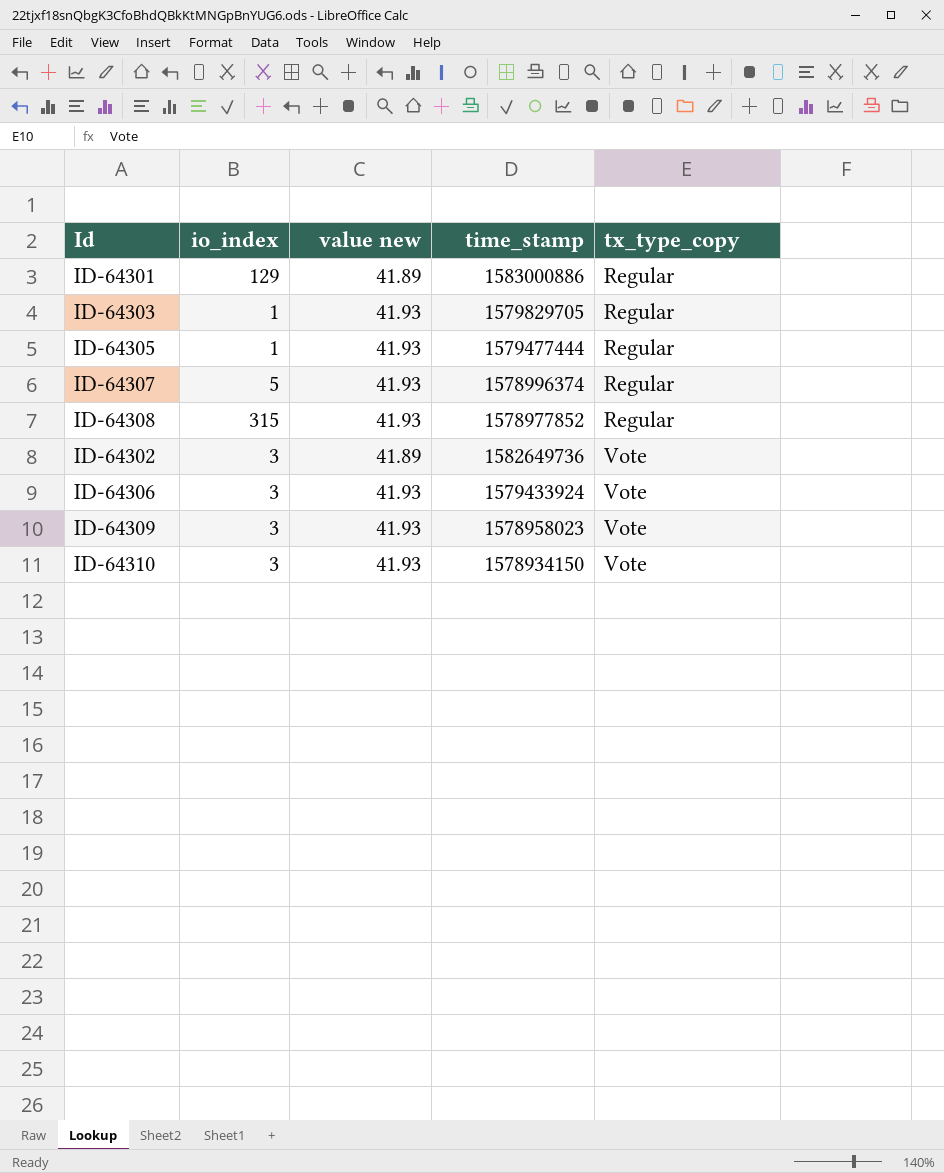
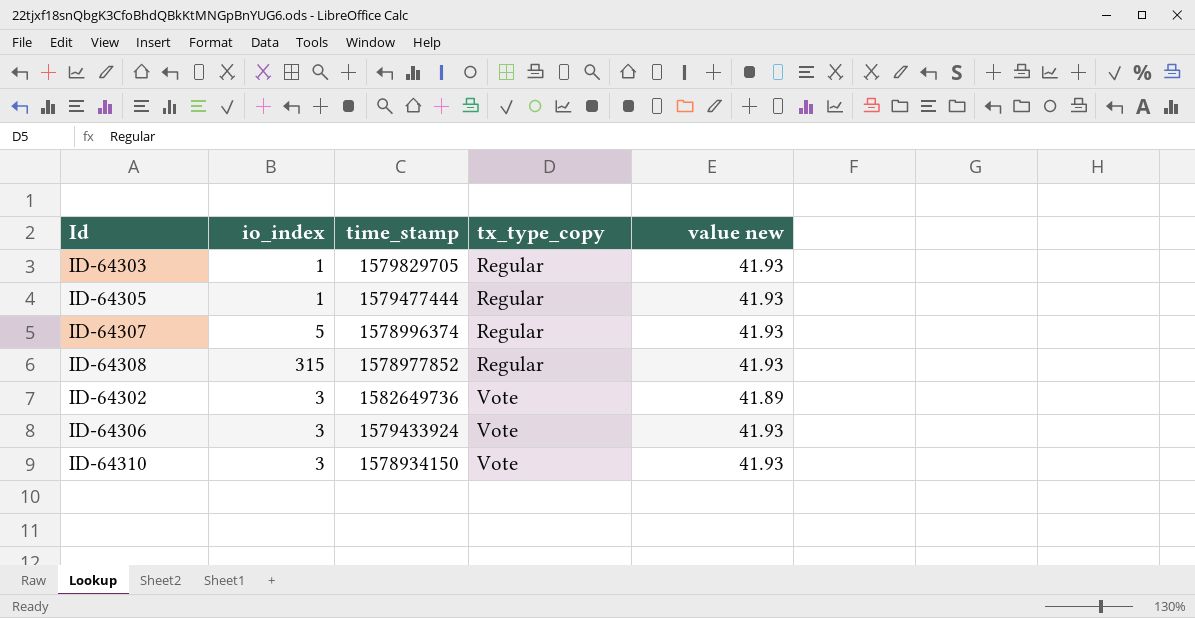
column value new | position: 3 -> 5
row ID-64301: 129 | 41.89 | 1583000886 | Regular -> none
row ID-64309: 3 | 41.93 | 1578958023 | Vote -> none

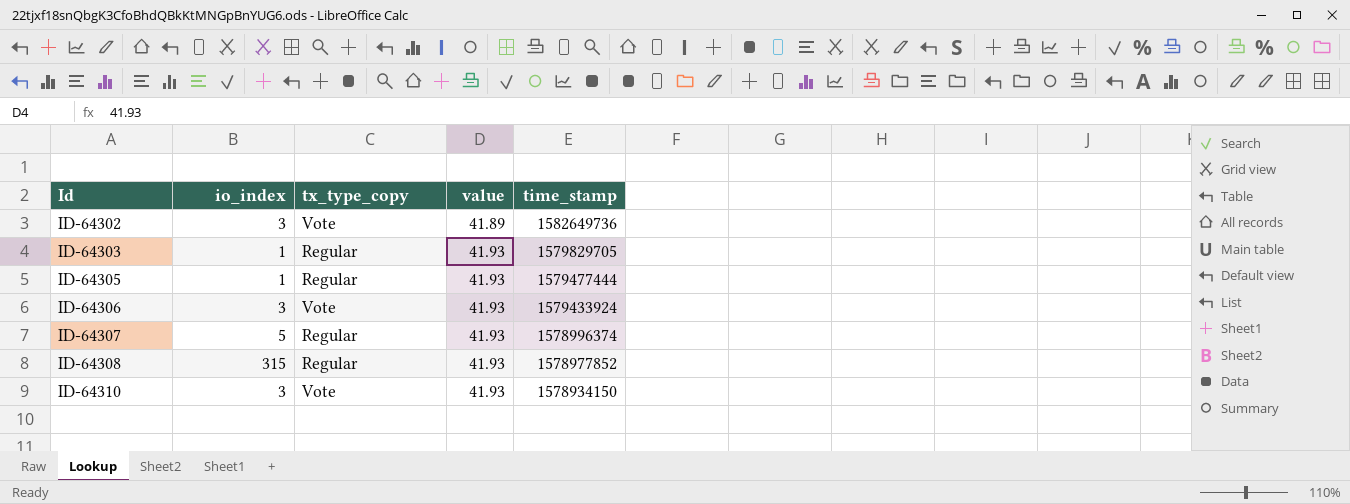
row order: tx_type_copy ascending -> Id ascending
column name: value new -> value
column time_stamp | position: 3 -> 5

